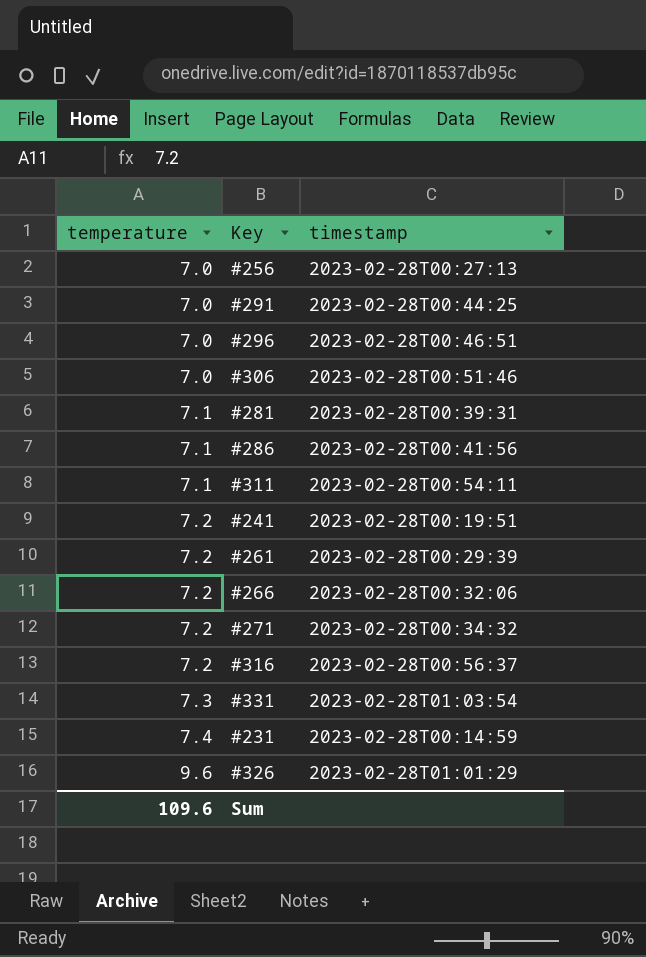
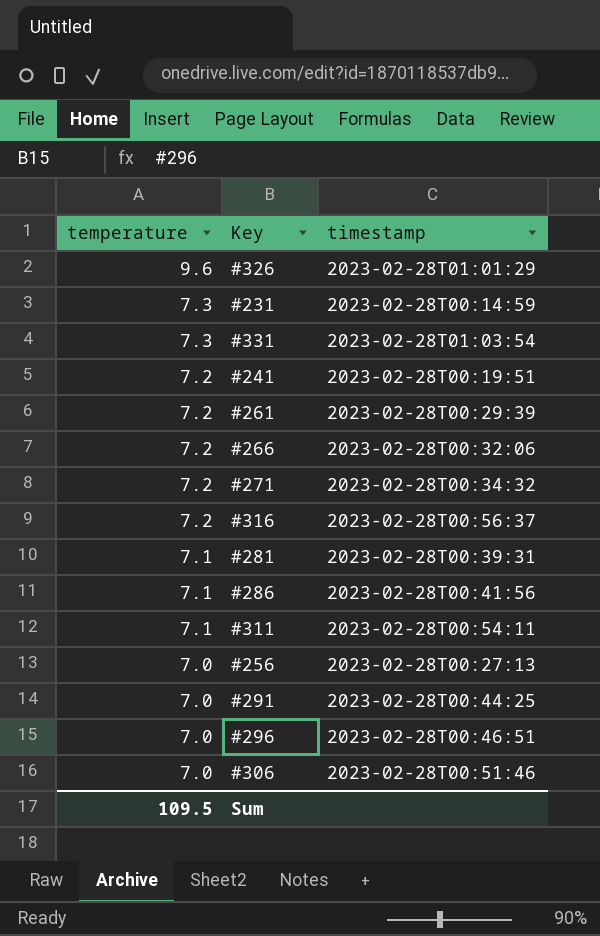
row order: temperature ascending -> temperature descending
#231 | temperature: 7.4 -> 7.3
Sum | temperature: 109.6 -> 109.5

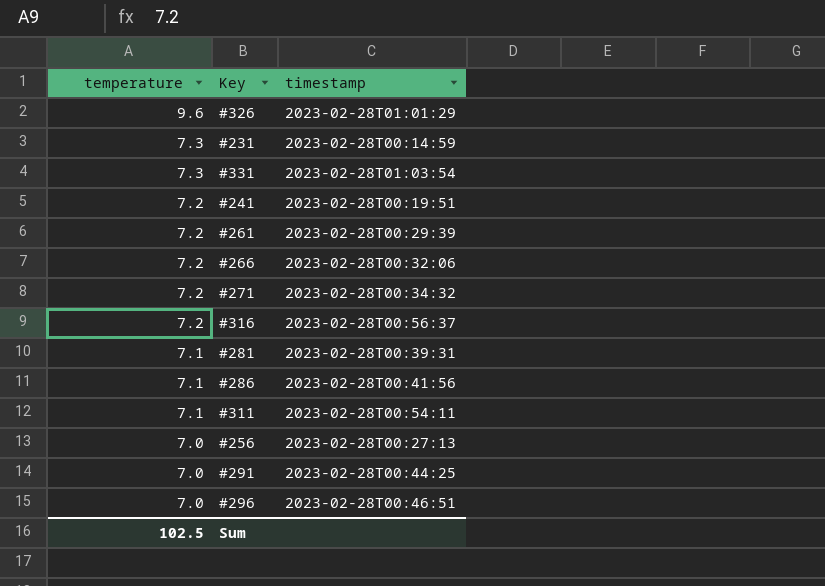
row #306: 7.0 | 2023-02-28T00:51:46 -> none
Sum | temperature: 109.5 -> 102.5

